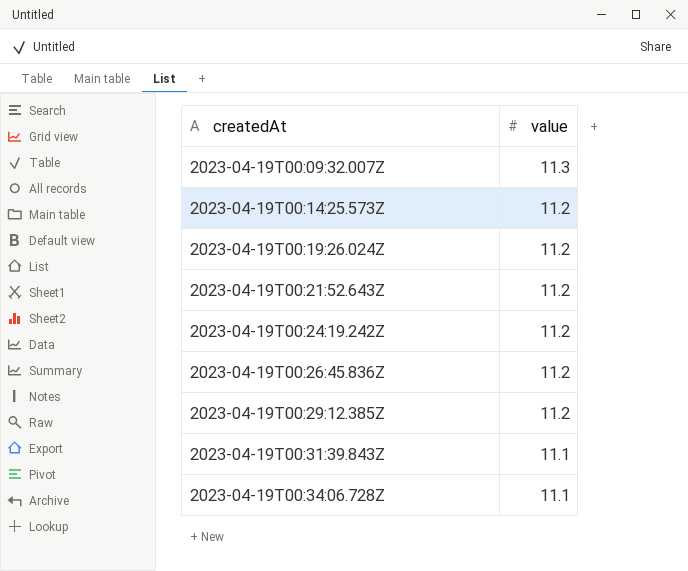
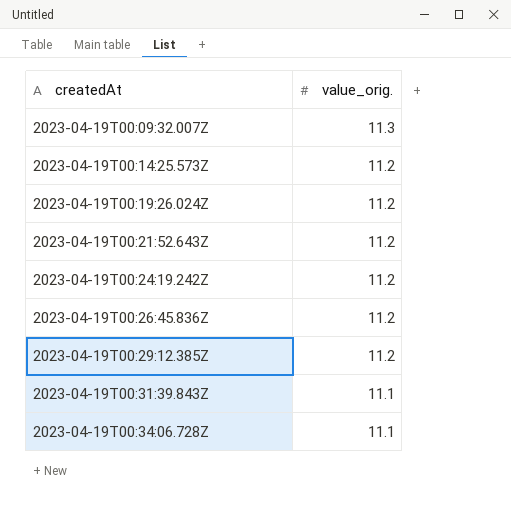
column name: value -> value_orig.

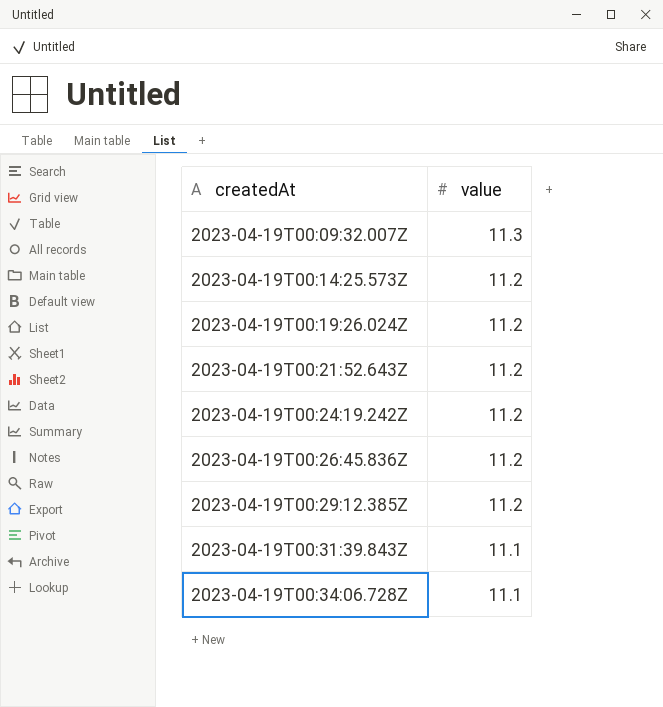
column name: value_orig. -> value

